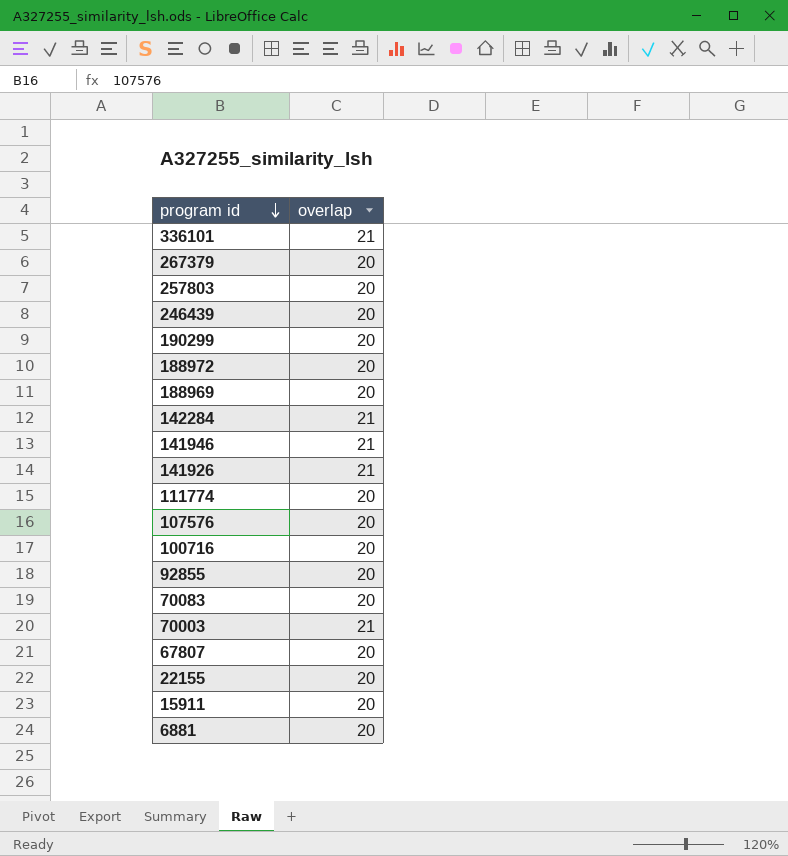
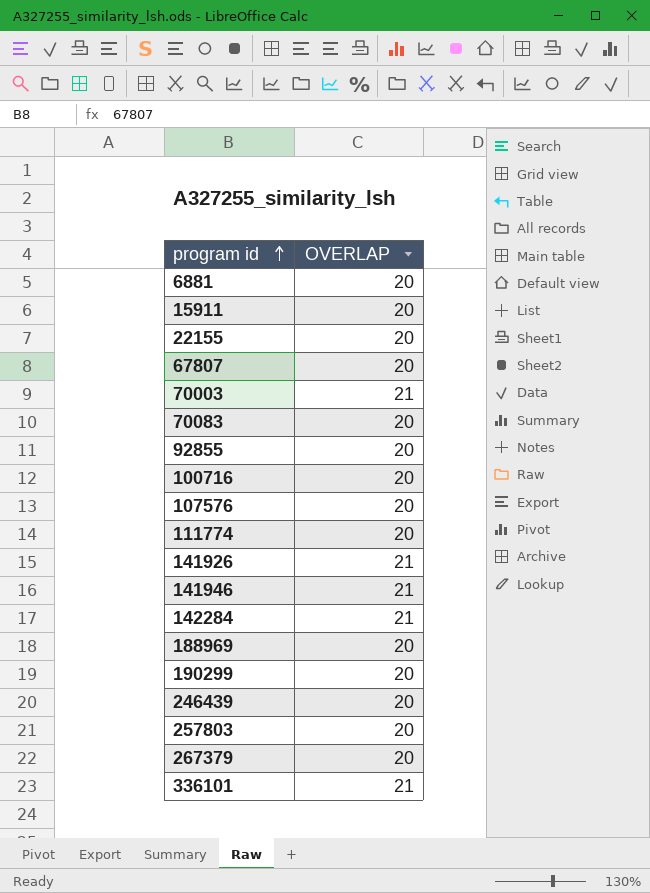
row order: program id descending -> program id ascending
column name: overlap -> OVERLAP
row 188972: 20 -> none

